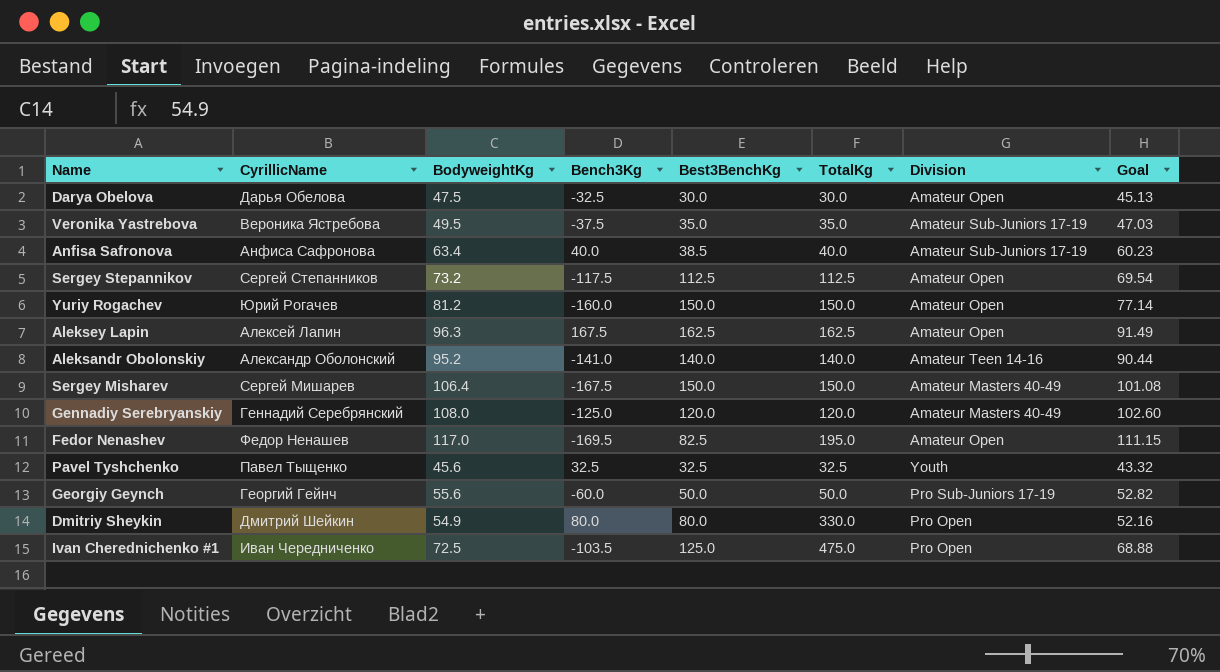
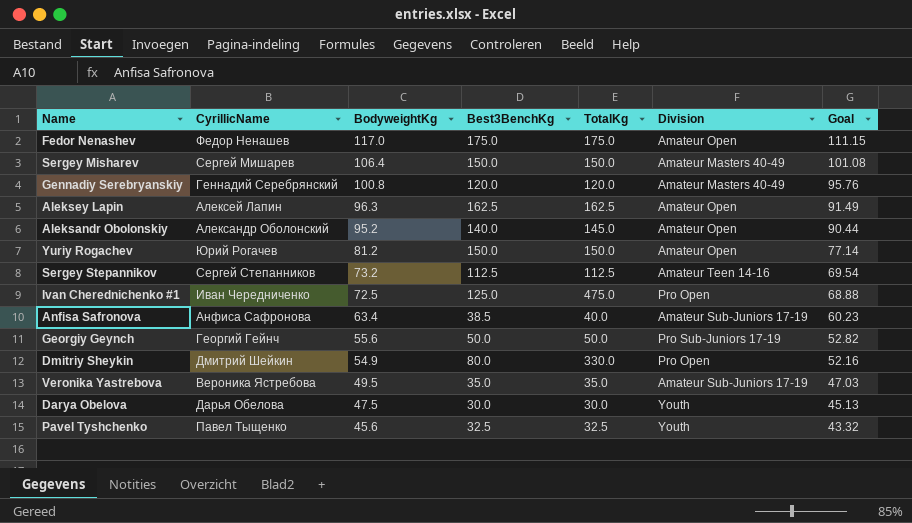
row order: none -> BodyweightKg descending
column Bench3Kg | position: 4 -> none
Fedor Nenashev | Best3BenchKg: 82.5 -> 175.0
Fedor Nenashev | TotalKg: 195.0 -> 175.0
Gennadiy Serebryanskiy | BodyweightKg: 108.0 -> 100.8
Gennadiy Serebryanskiy | Goal: 102.60 -> 95.76
Aleksandr Obolonskiy | TotalKg: 140.0 -> 145.0
Aleksandr Obolonskiy | Division: Amateur Teen 14-16 -> Amateur Open
Sergey Stepannikov | Division: Amateur Open -> Amateur Teen 14-16
Darya Obelova | Division: Amateur Open -> Youth

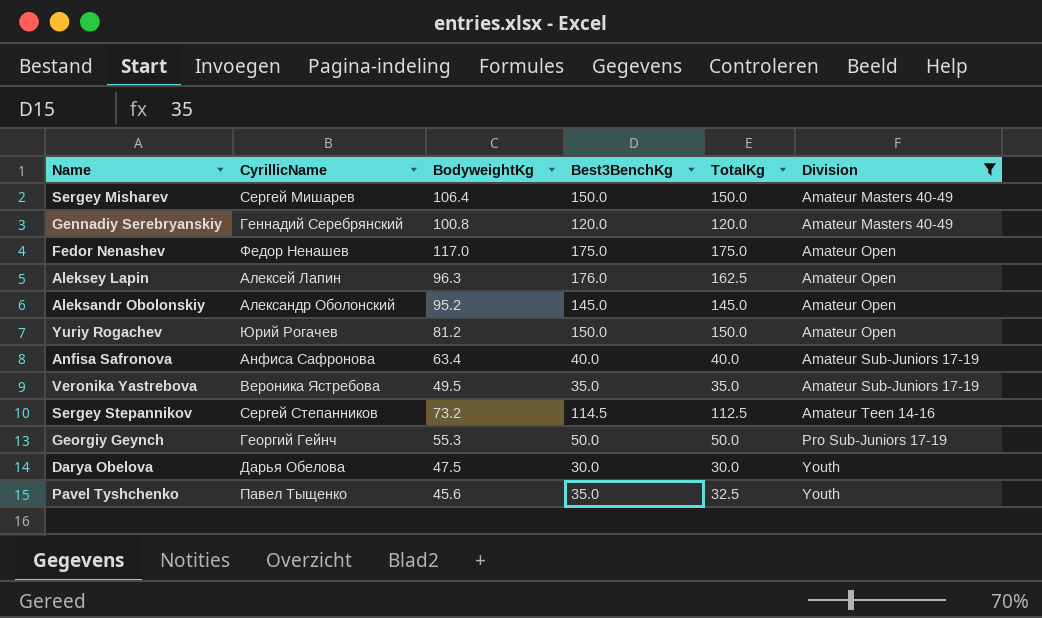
filter: none -> Division != Pro Open
row order: BodyweightKg descending -> Division ascending
column Goal | formula: [BodyweightKg] * 0.95 -> none
Aleksey Lapin | Best3BenchKg: 162.5 -> 176.0
Aleksandr Obolonskiy | Best3BenchKg: 140.0 -> 145.0
Anfisa Safronova | Best3BenchKg: 38.5 -> 40.0
Sergey Stepannikov | Best3BenchKg: 112.5 -> 114.5
Georgiy Geynch | BodyweightKg: 55.6 -> 55.3
Pavel Tyshchenko | Best3BenchKg: 32.5 -> 35.0

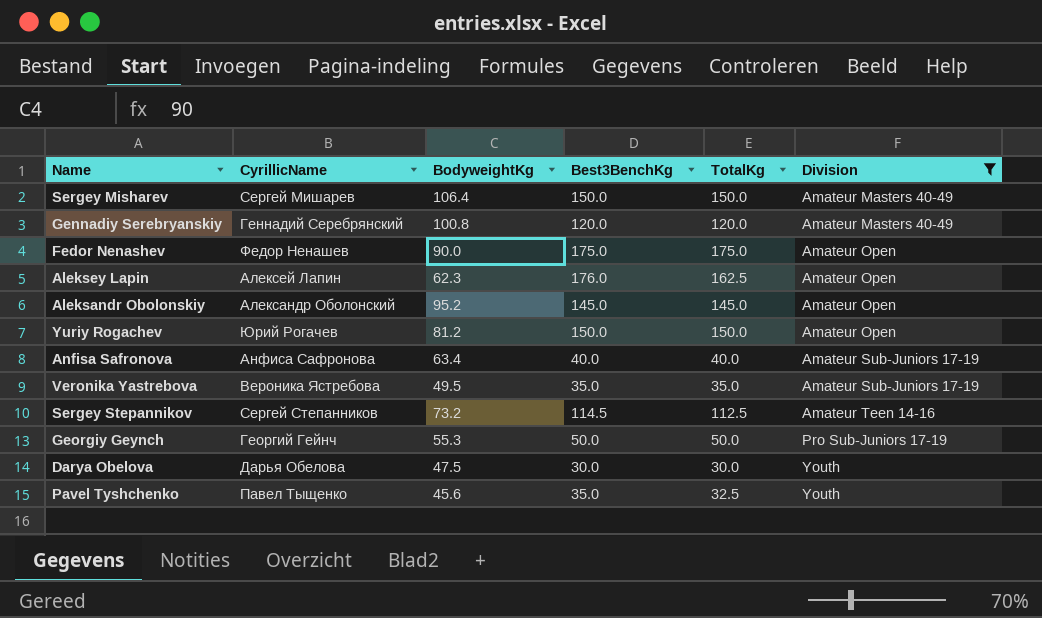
Fedor Nenashev | BodyweightKg: 117.0 -> 90.0
Aleksey Lapin | BodyweightKg: 96.3 -> 62.3

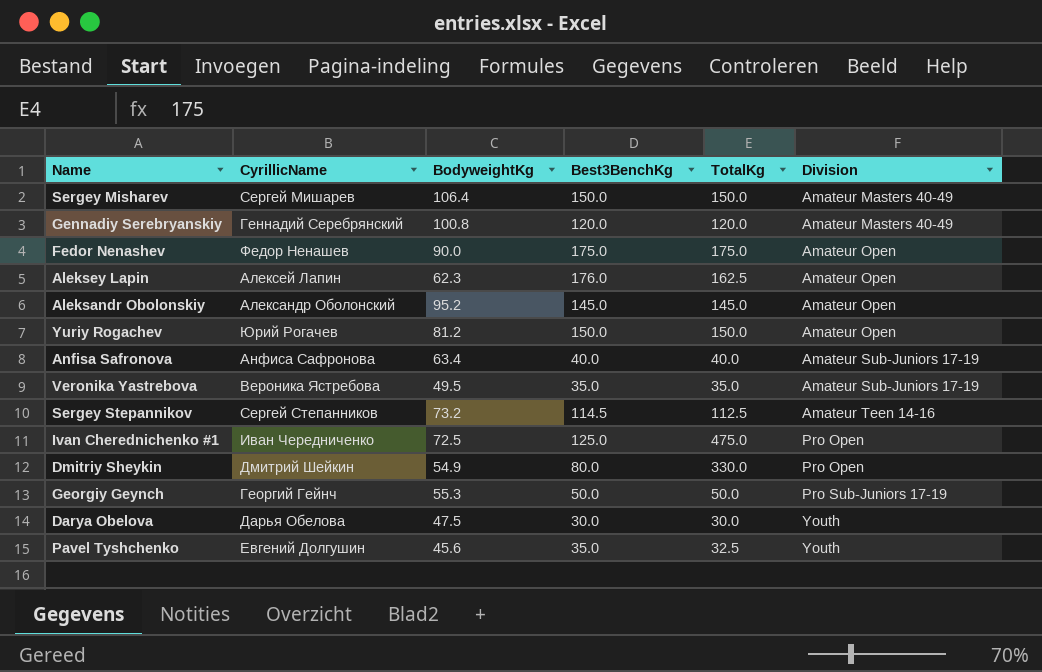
filter: Division != Pro Open -> none
Pavel Tyshchenko | CyrillicName: Павел Тыщенко -> Евгений Долгушин

